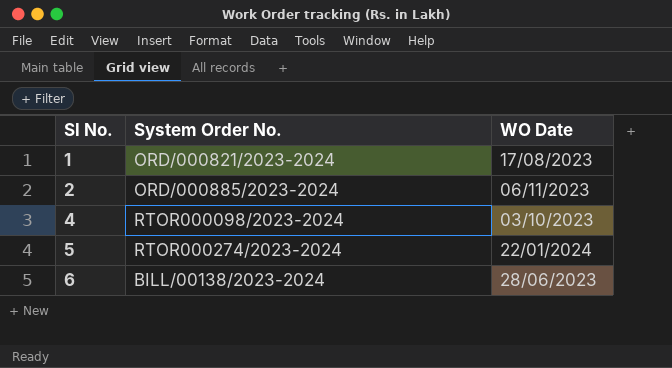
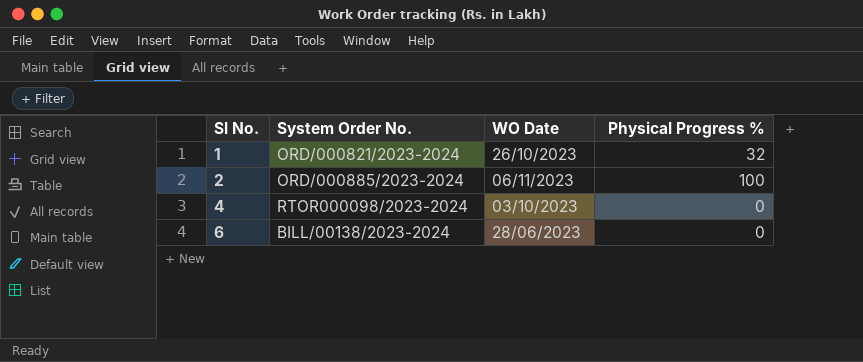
column Physical Progress % | position: none -> 4
row 5: RTOR000274/2023-2024 | 22/01/2024 -> none
1 | WO Date: 17/08/2023 -> 26/10/2023

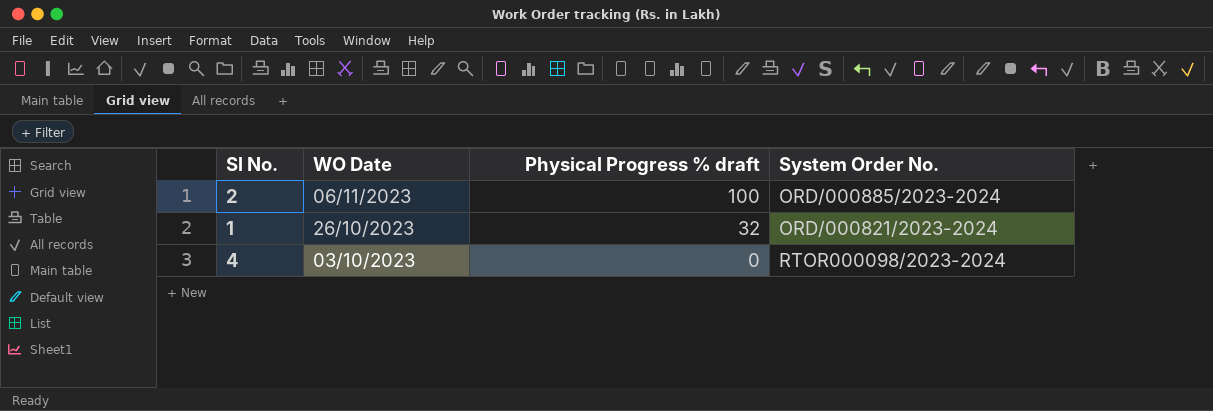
row order: Sl No. ascending -> WO Date descending
column name: Physical Progress % -> Physical Progress % draft
column System Order No. | position: 2 -> 4
row 6: BILL/00138/2023-2024 | 28/06/2023 | 0 -> none

